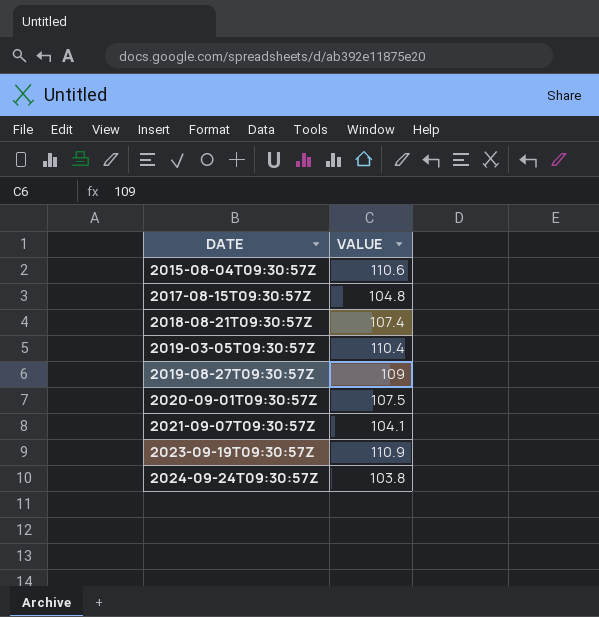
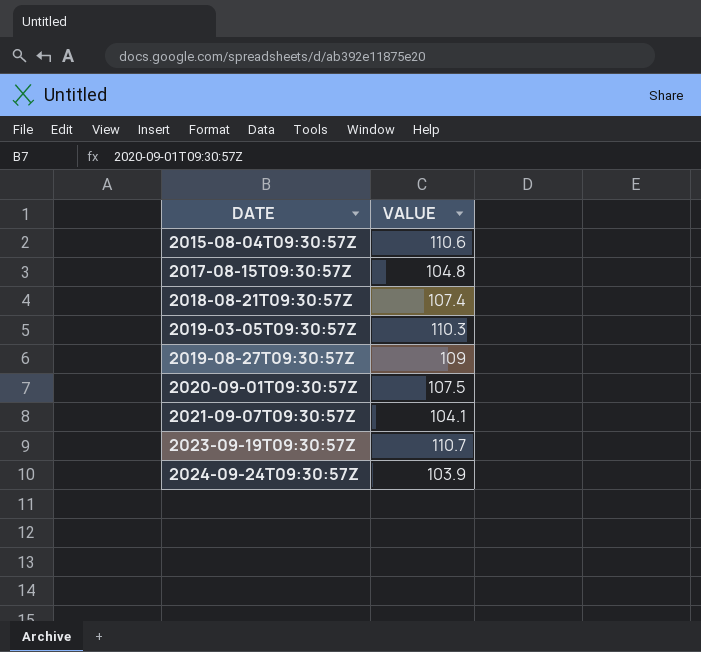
2019-03-05T09:30:57Z | VALUE: 110.4 -> 110.3
2023-09-19T09:30:57Z | VALUE: 110.9 -> 110.7
2024-09-24T09:30:57Z | VALUE: 103.8 -> 103.9

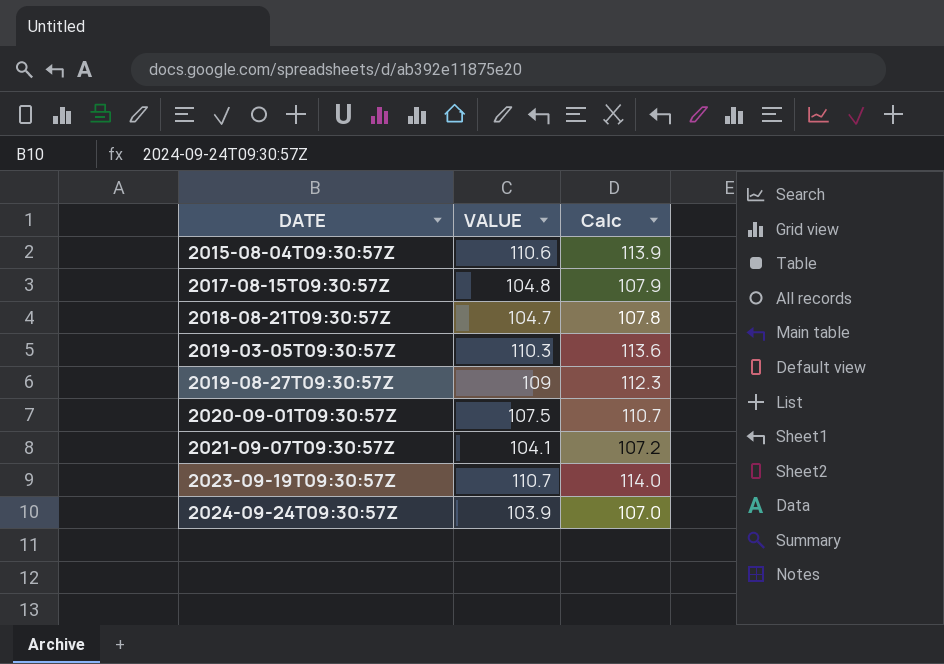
column Calc | formula: none -> [VALUE] * 1.03
2018-08-21T09:30:57Z | VALUE: 107.4 -> 104.7

